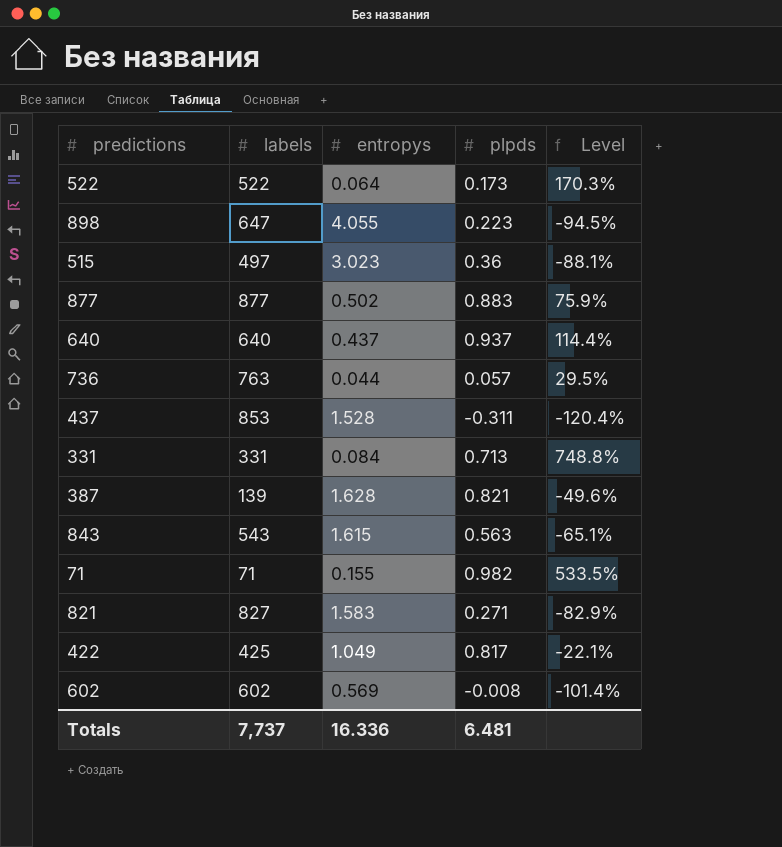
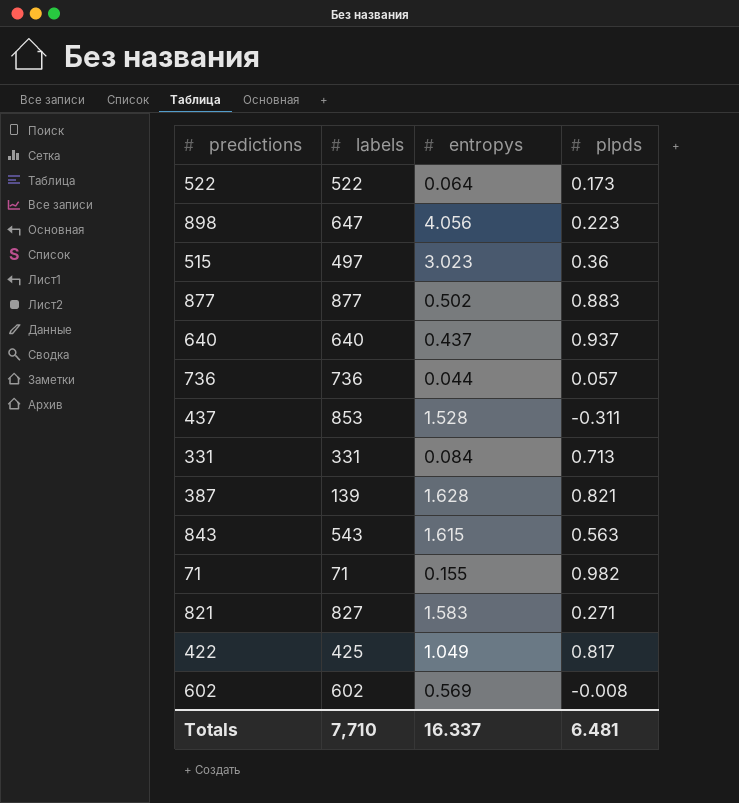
column Level | formula: ([plpds] - [entropys]) / [entropys] -> none
898 | entropys: 4.055 -> 4.056
736 | labels: 763 -> 736
Totals | labels: 7,737 -> 7,710
Totals | entropys: 16.336 -> 16.337

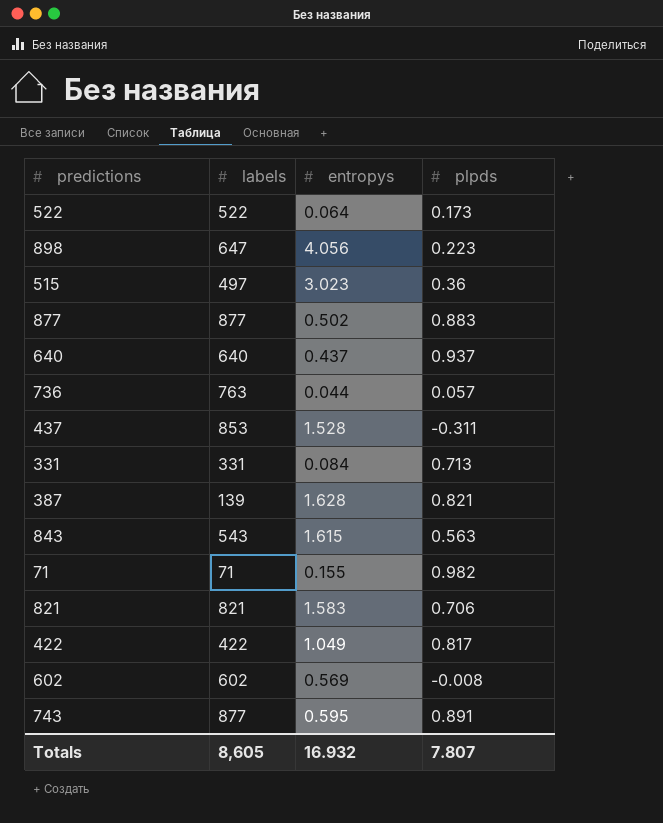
736 | labels: 736 -> 763
821 | labels: 827 -> 821
821 | plpds: 0.271 -> 0.706
422 | labels: 425 -> 422
row 743: none -> 877 | 0.595 | 0.891
Totals | labels: 7,710 -> 8,605
Totals | entropys: 16.337 -> 16.932
Totals | plpds: 6.481 -> 7.807

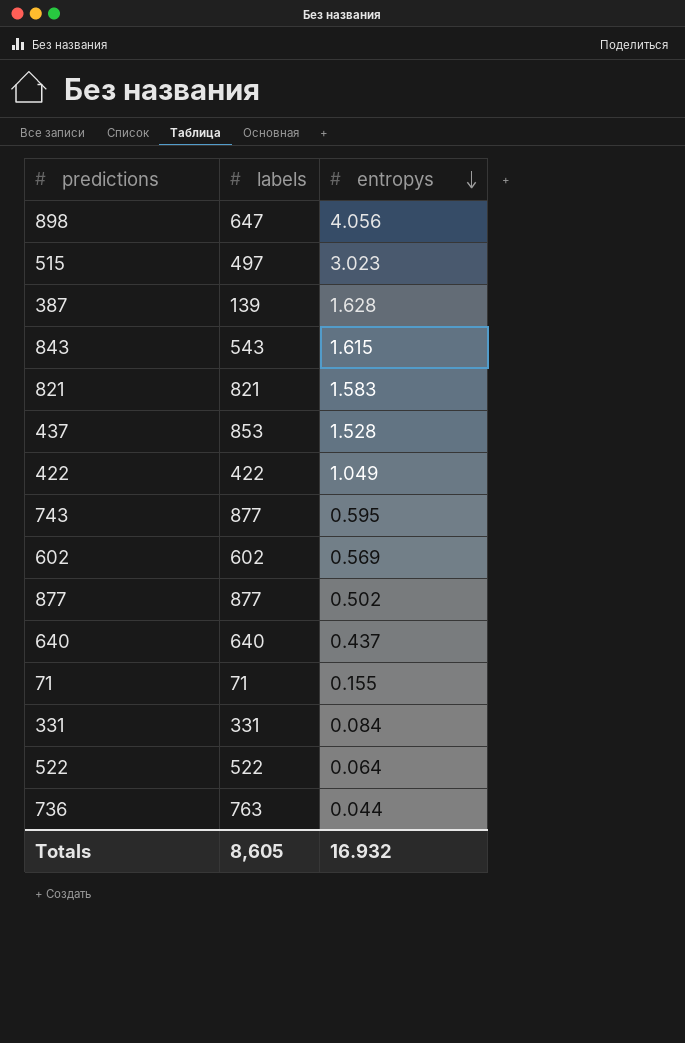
row order: none -> entropys descending
column plpds | position: 4 -> none

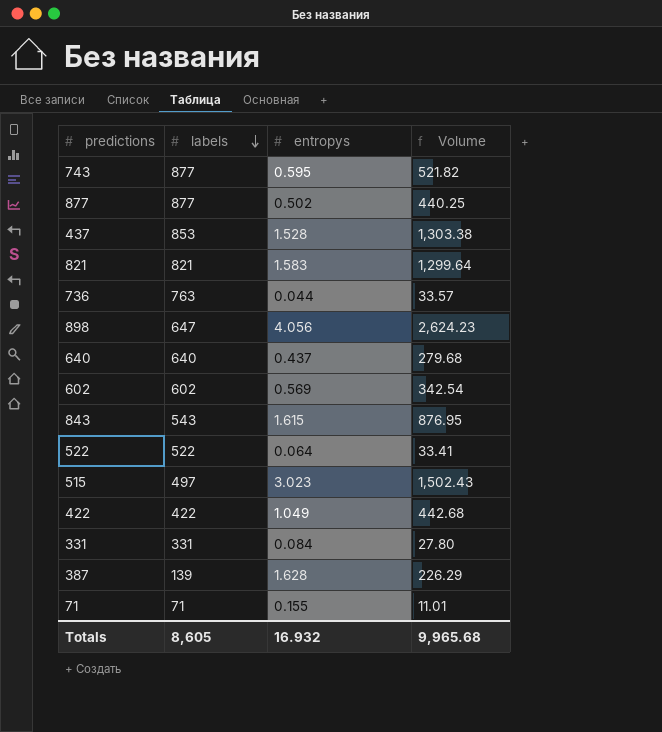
row order: entropys descending -> labels descending
column Volume | formula: none -> [labels] * [entropys]

